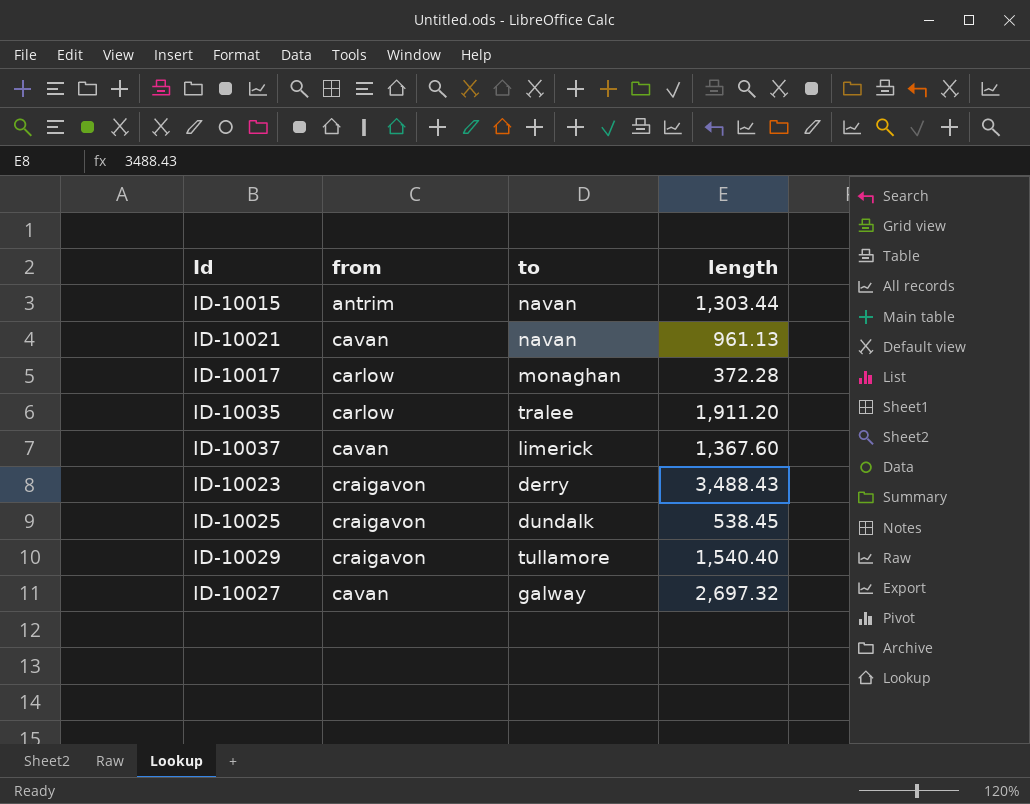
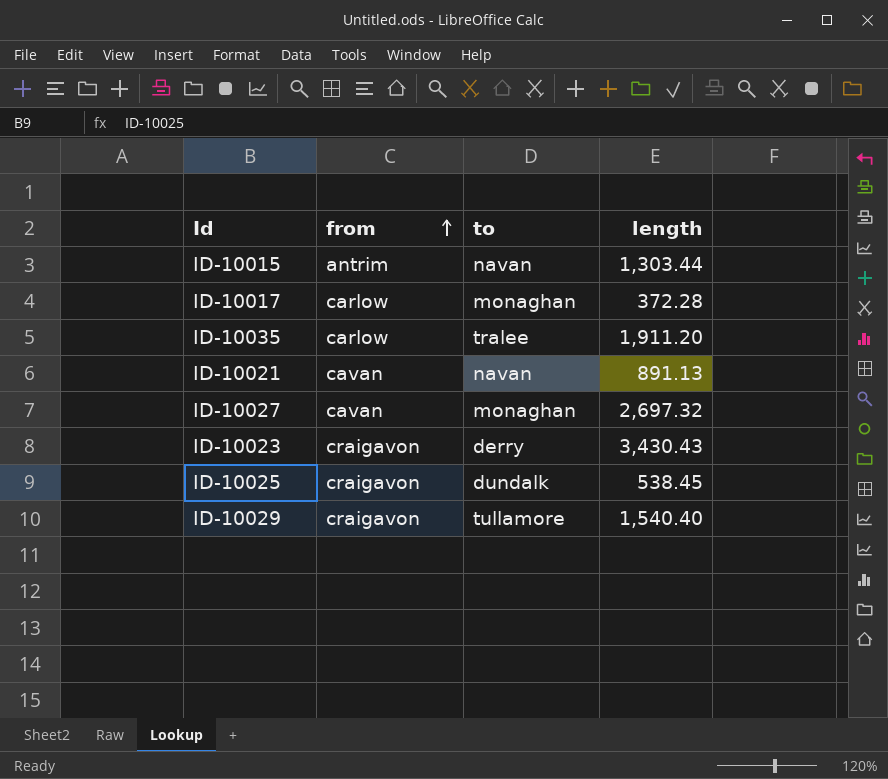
row order: none -> from ascending
row ID-10037: cavan | limerick | 1,367.60 -> none
ID-10021 | length: 961.13 -> 891.13
ID-10027 | to: galway -> monaghan
ID-10023 | length: 3,488.43 -> 3,430.43

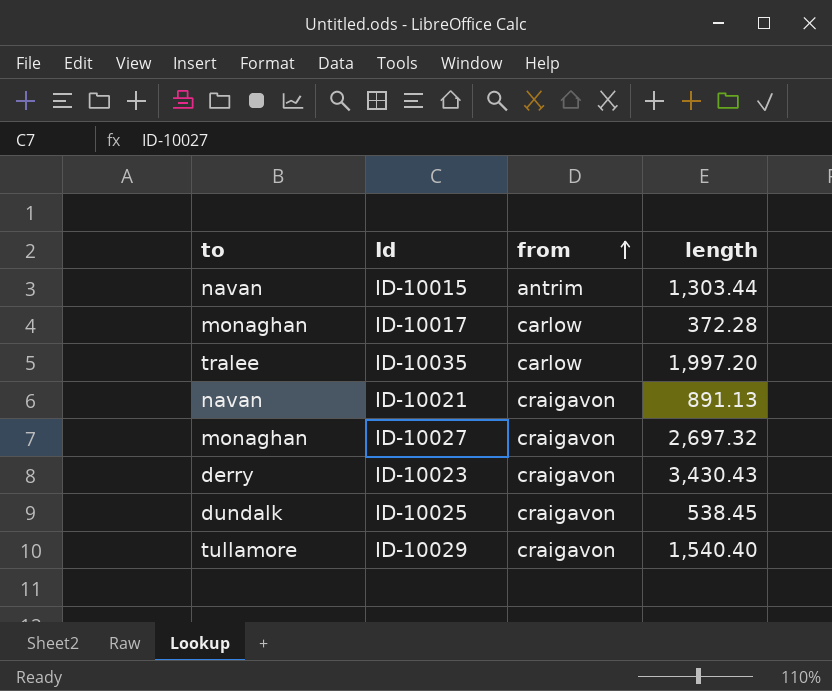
column to | position: 3 -> 1
ID-10035 | length: 1,911.20 -> 1,997.20
ID-10021 | from: cavan -> craigavon
ID-10027 | from: cavan -> craigavon

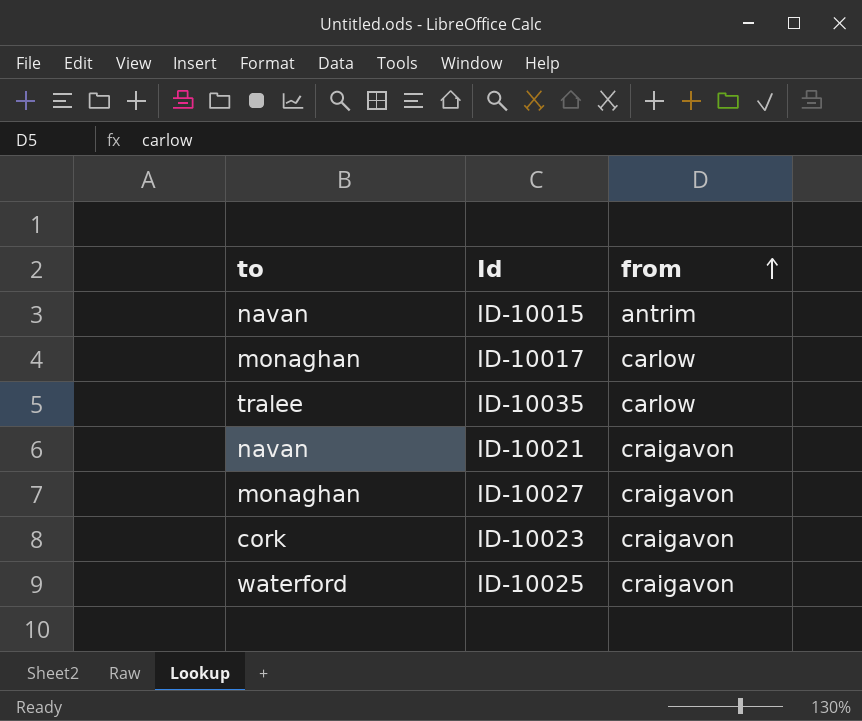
column length | position: 4 -> none
row ID-10029: tullamore | craigavon | 1,540.40 -> none
ID-10023 | to: derry -> cork
ID-10025 | to: dundalk -> waterford

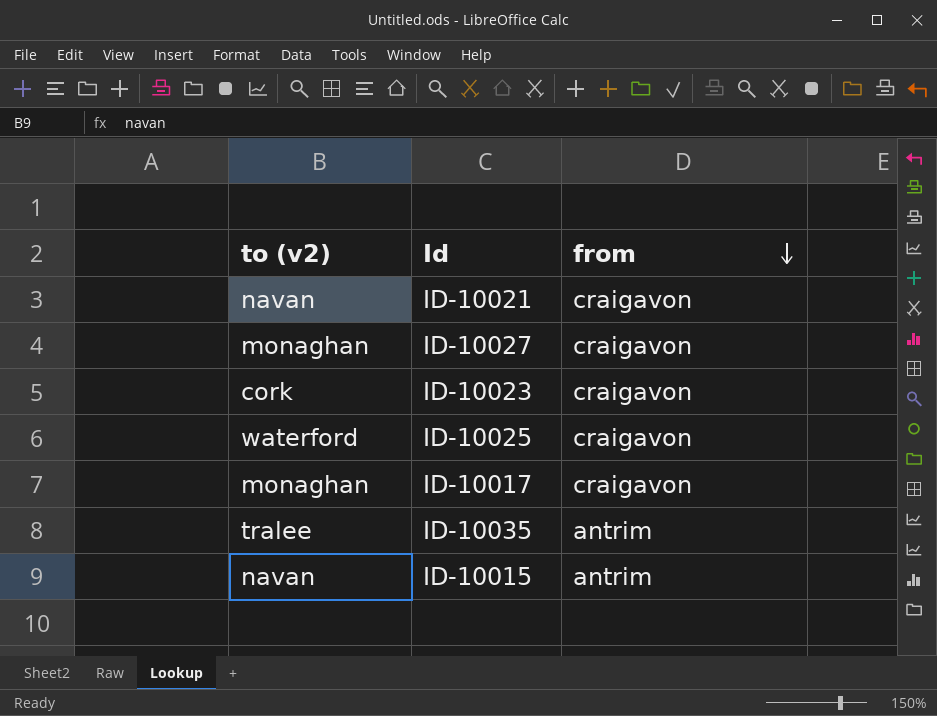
row order: from ascending -> from descending
column name: to -> to (v2)
ID-10017 | from: carlow -> craigavon
ID-10035 | from: carlow -> antrim

